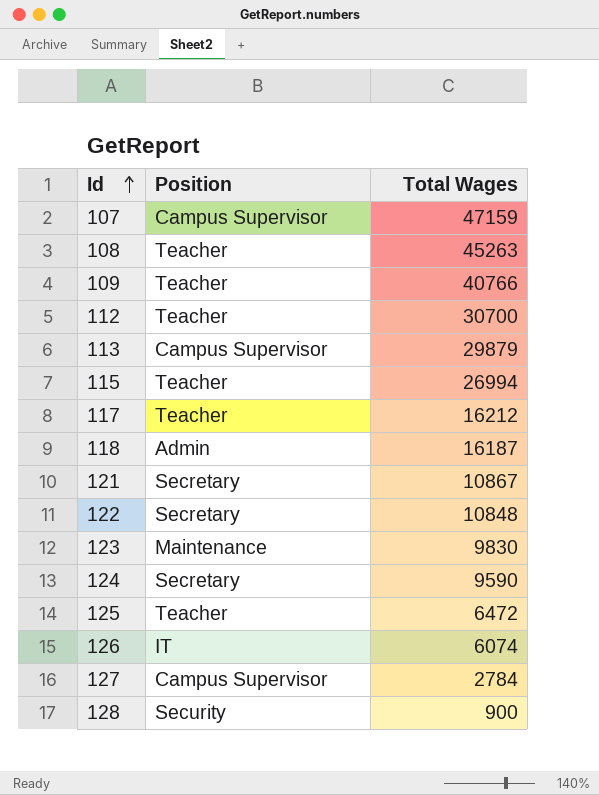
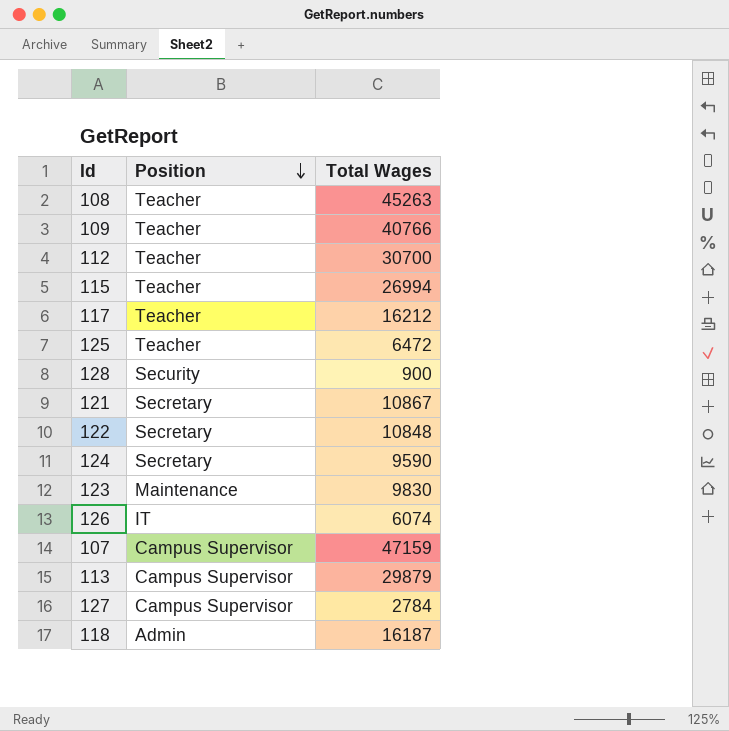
row order: Id ascending -> Position descending

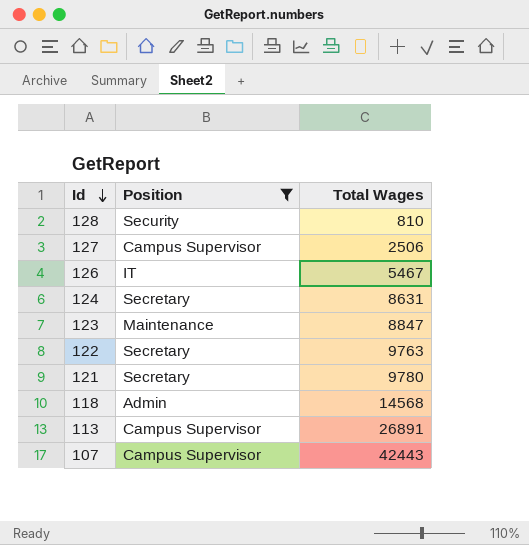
filter: none -> Position != Teacher
row order: Position descending -> Id descending
128 | Total Wages: 900 -> 810
127 | Total Wages: 2784 -> 2506
126 | Total Wages: 6074 -> 5467
124 | Total Wages: 9590 -> 8631
123 | Total Wages: 9830 -> 8847
122 | Total Wages: 10848 -> 9763
121 | Total Wages: 10867 -> 9780
118 | Total Wages: 16187 -> 14568
113 | Total Wages: 29879 -> 26891
107 | Total Wages: 47159 -> 42443

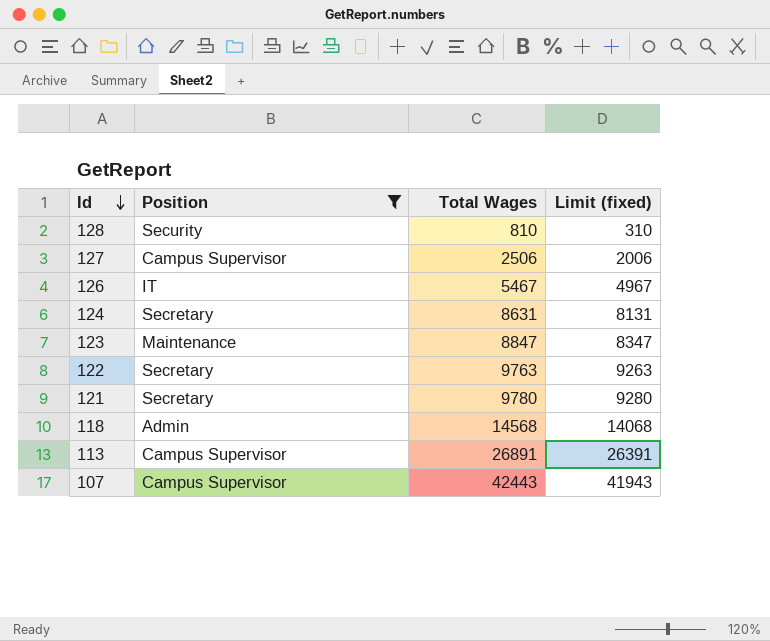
column Limit (fixed) | formula: none -> [Total Wages] - 500

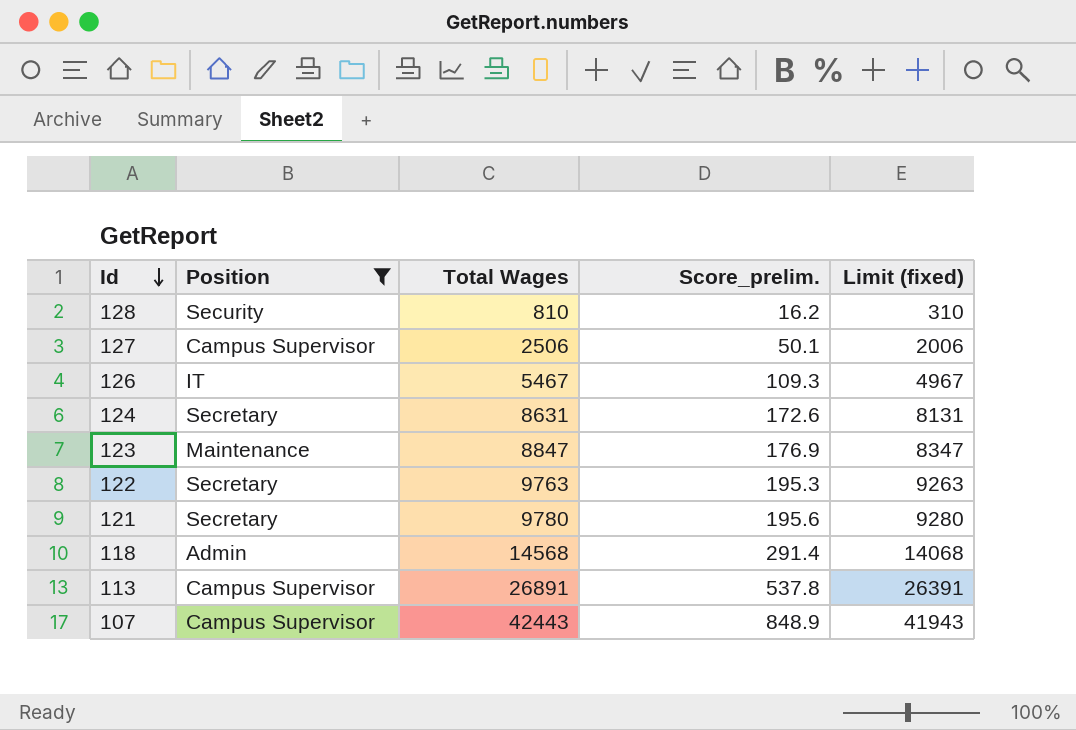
column Score_prelim. | formula: none -> [Total Wages] * 0.02

